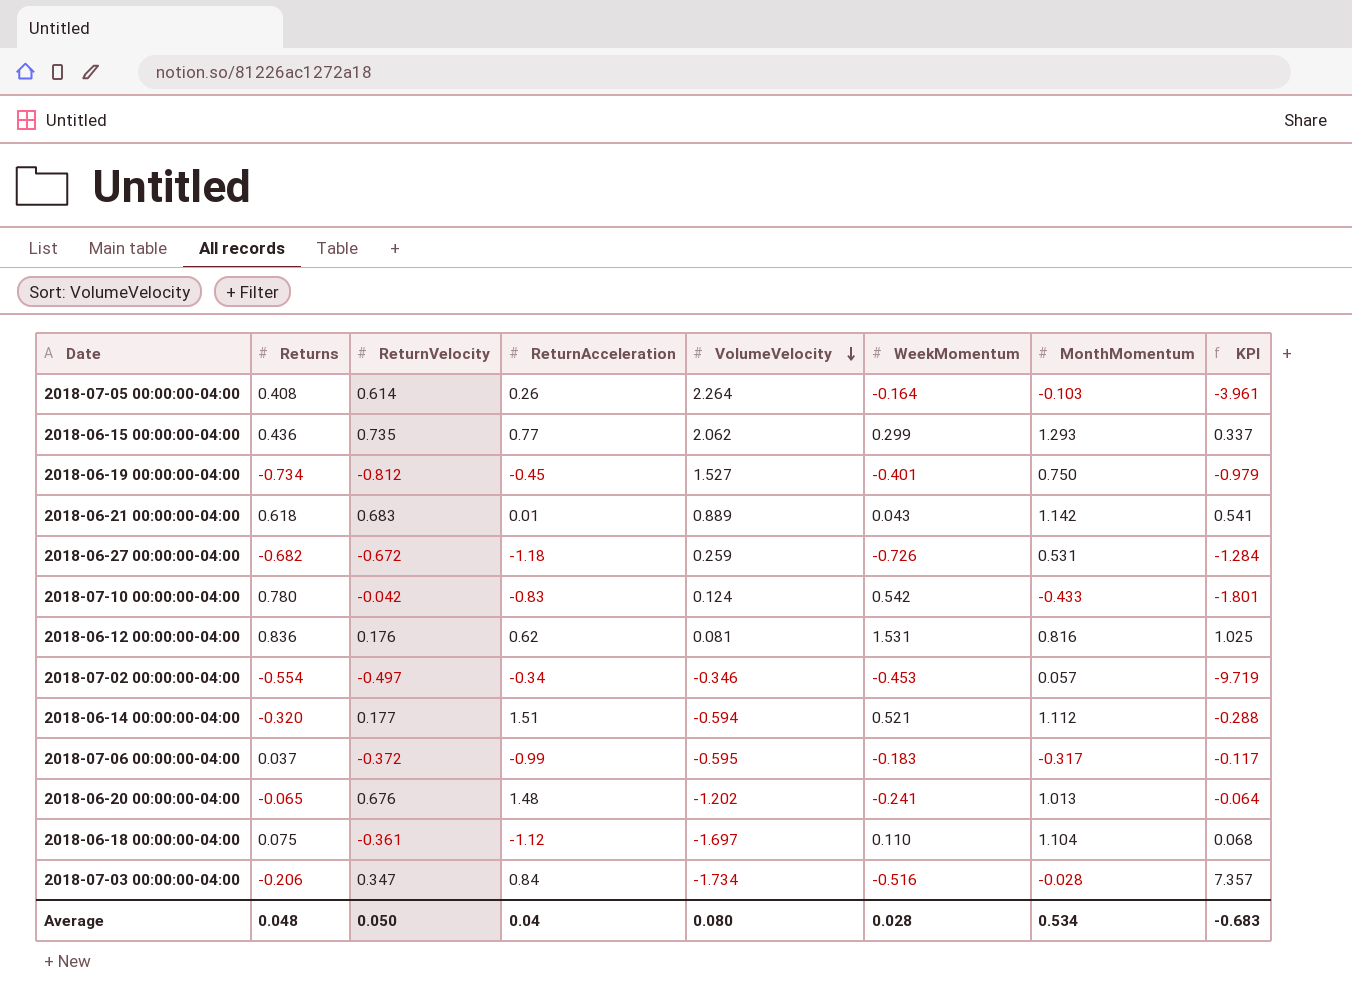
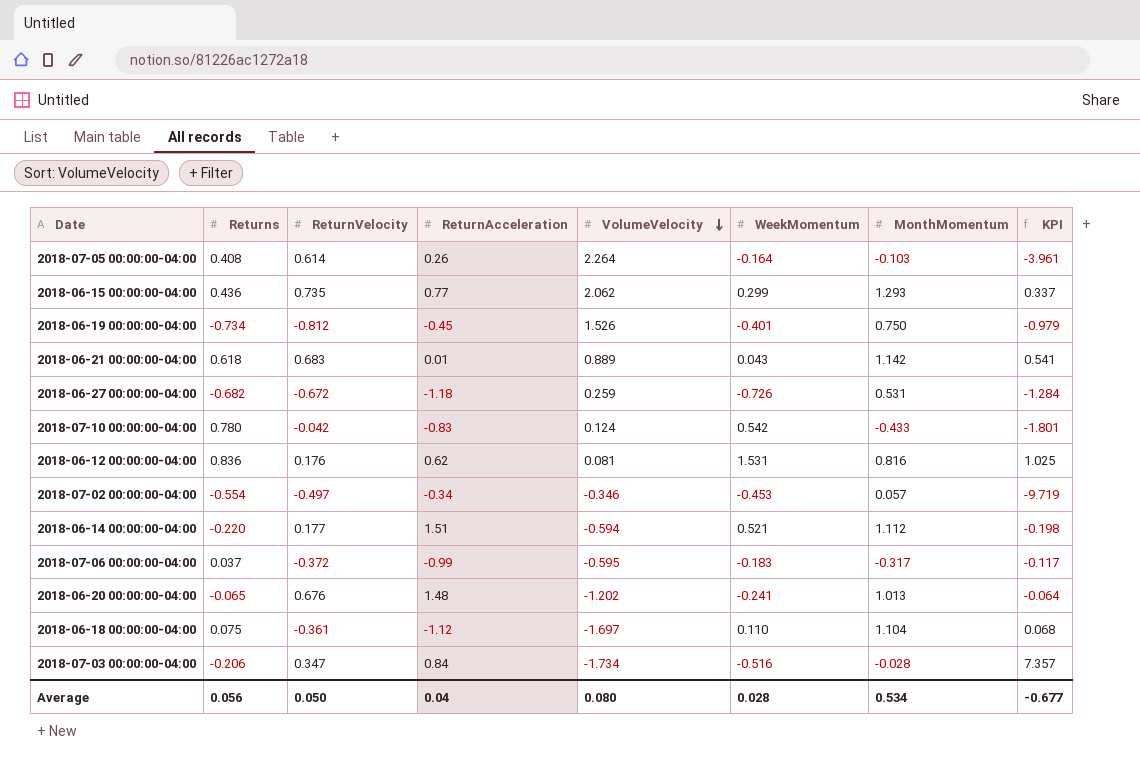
2018-06-19 00:00:00-04:00 | VolumeVelocity: 1.527 -> 1.526
2018-06-14 00:00:00-04:00 | Returns: -0.320 -> -0.220
2018-06-14 00:00:00-04:00 | KPI: -0.288 -> -0.198
Average | Returns: 0.048 -> 0.056
Average | KPI: -0.683 -> -0.677

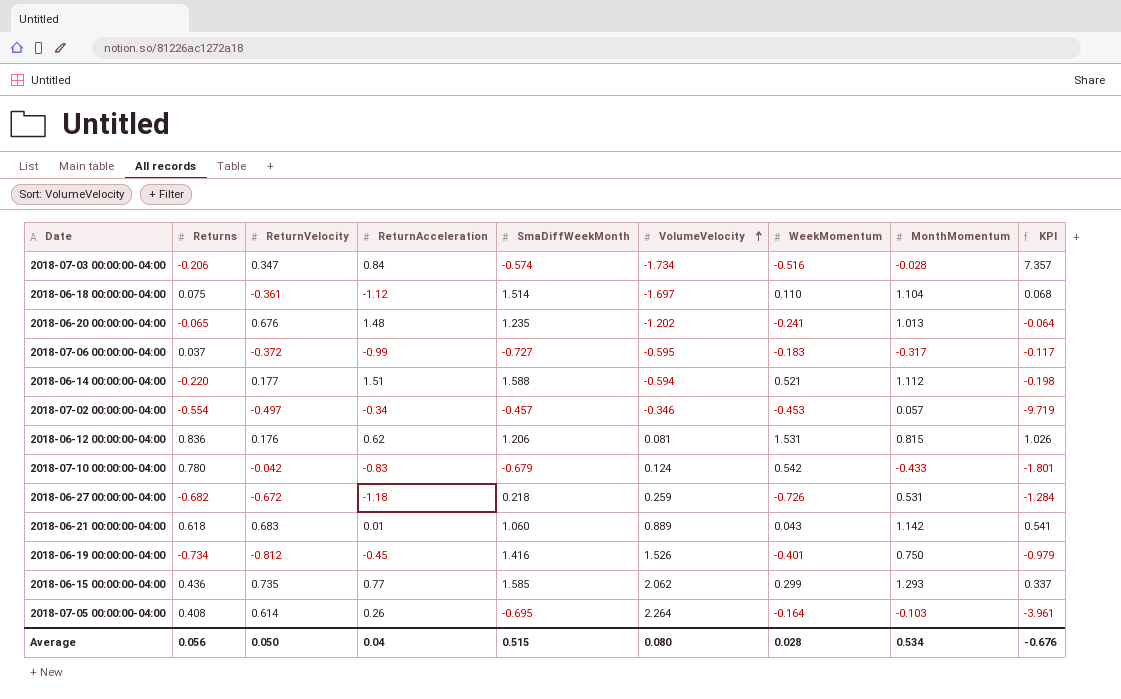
row order: VolumeVelocity descending -> VolumeVelocity ascending
column SmaDiffWeekMonth | position: none -> 5
2018-06-12 00:00:00-04:00 | MonthMomentum: 0.816 -> 0.815
2018-06-12 00:00:00-04:00 | KPI: 1.025 -> 1.026
Average | KPI: -0.677 -> -0.676

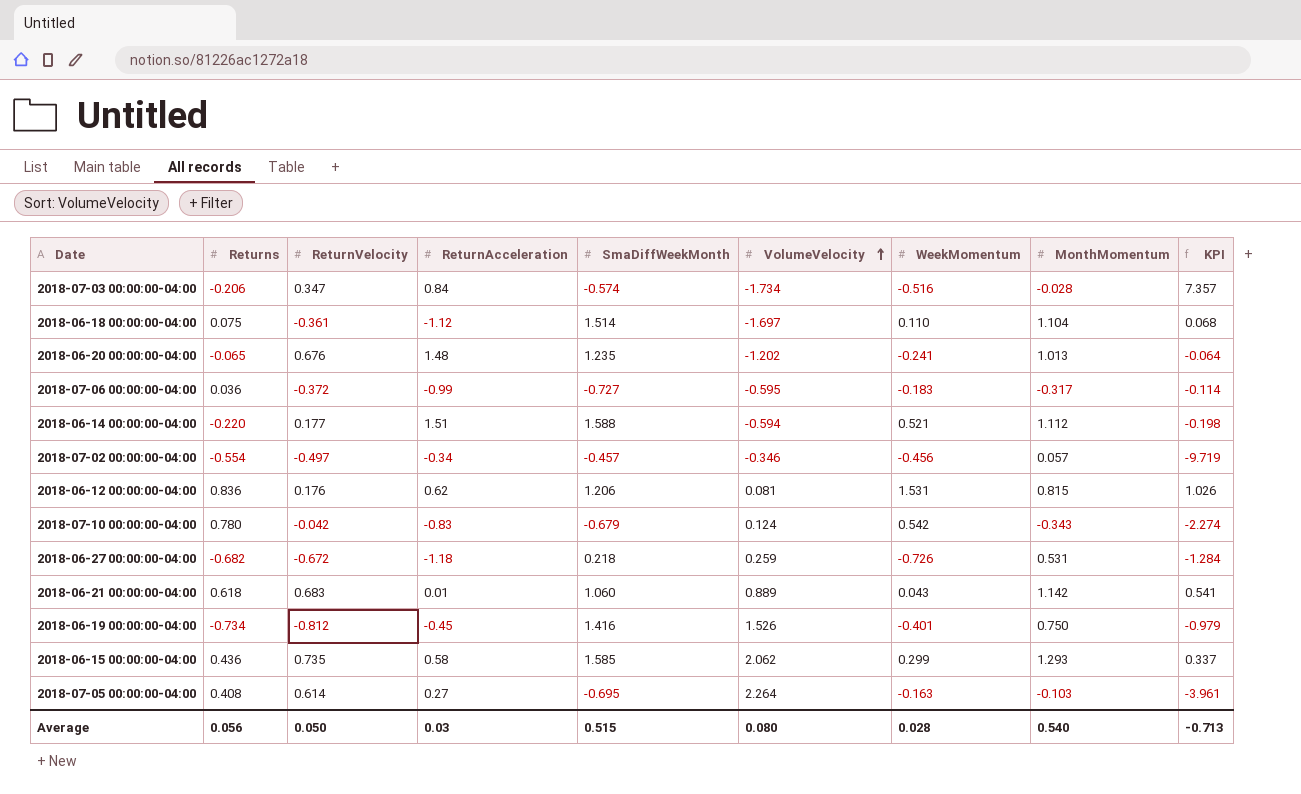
2018-07-06 00:00:00-04:00 | Returns: 0.037 -> 0.036
2018-07-06 00:00:00-04:00 | KPI: -0.117 -> -0.114
2018-07-02 00:00:00-04:00 | WeekMomentum: -0.453 -> -0.456
2018-07-10 00:00:00-04:00 | MonthMomentum: -0.433 -> -0.343
2018-07-10 00:00:00-04:00 | KPI: -1.801 -> -2.274
2018-06-15 00:00:00-04:00 | ReturnAcceleration: 0.77 -> 0.58
2018-07-05 00:00:00-04:00 | ReturnAcceleration: 0.26 -> 0.27
2018-07-05 00:00:00-04:00 | WeekMomentum: -0.164 -> -0.163
Average | ReturnAcceleration: 0.04 -> 0.03
Average | MonthMomentum: 0.534 -> 0.540
Average | KPI: -0.676 -> -0.713

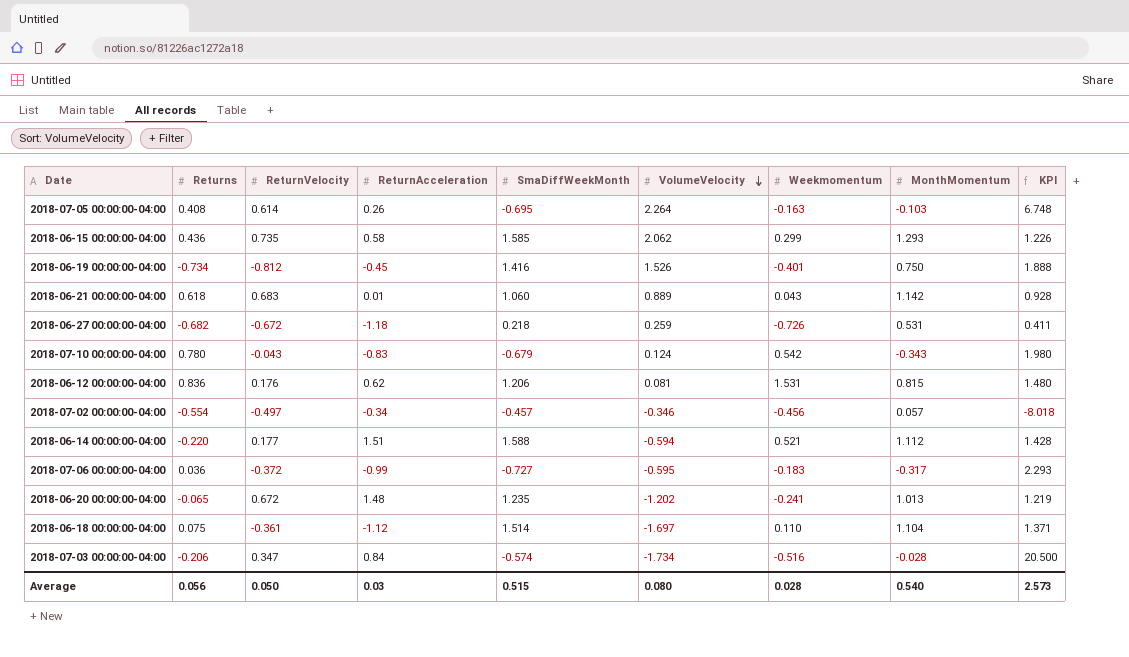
row order: VolumeVelocity ascending -> VolumeVelocity descending
column name: WeekMomentum -> Weekmomentum
column KPI | formula: [Returns] / [MonthMomentum] -> [SmaDiffWeekMonth] / [MonthMomentum]
2018-07-05 00:00:00-04:00 | ReturnAcceleration: 0.27 -> 0.26
2018-07-10 00:00:00-04:00 | ReturnVelocity: -0.042 -> -0.043
2018-06-20 00:00:00-04:00 | ReturnVelocity: 0.676 -> 0.672
Average | KPI: -0.713 -> 2.573

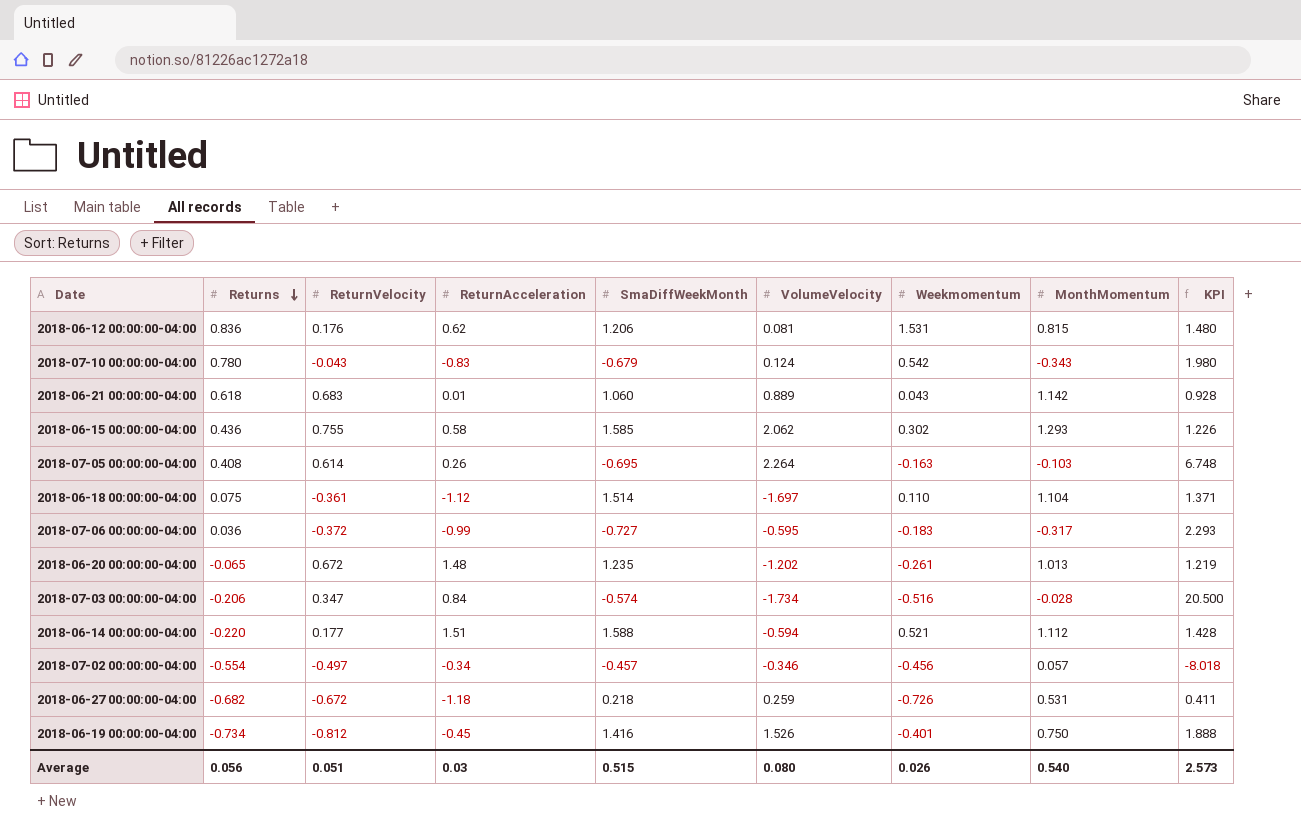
row order: VolumeVelocity descending -> Returns descending
2018-06-15 00:00:00-04:00 | ReturnVelocity: 0.735 -> 0.755
2018-06-15 00:00:00-04:00 | Weekmomentum: 0.299 -> 0.302
2018-06-20 00:00:00-04:00 | Weekmomentum: -0.241 -> -0.261
Average | ReturnVelocity: 0.050 -> 0.051
Average | Weekmomentum: 0.028 -> 0.026

